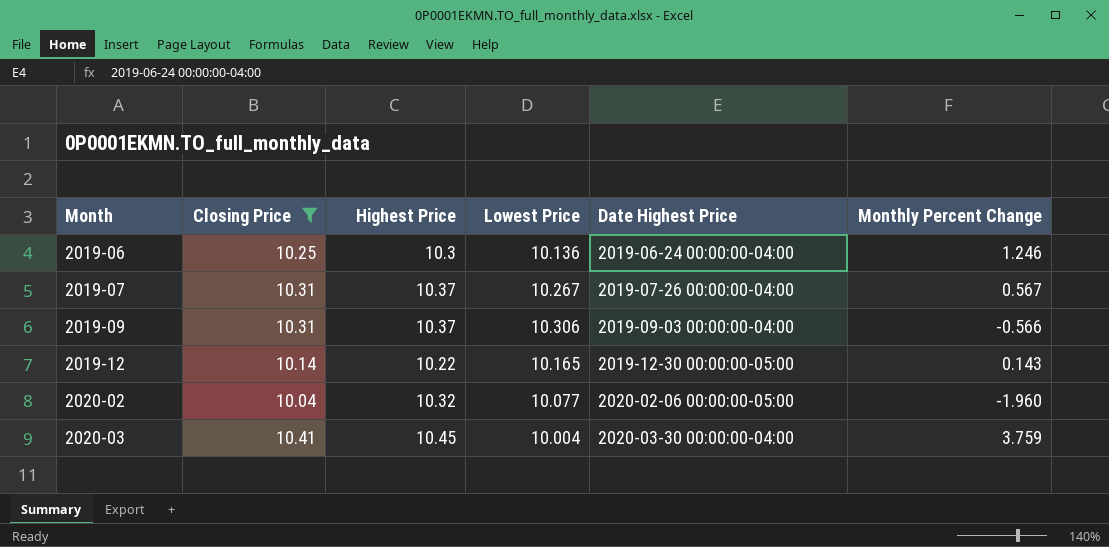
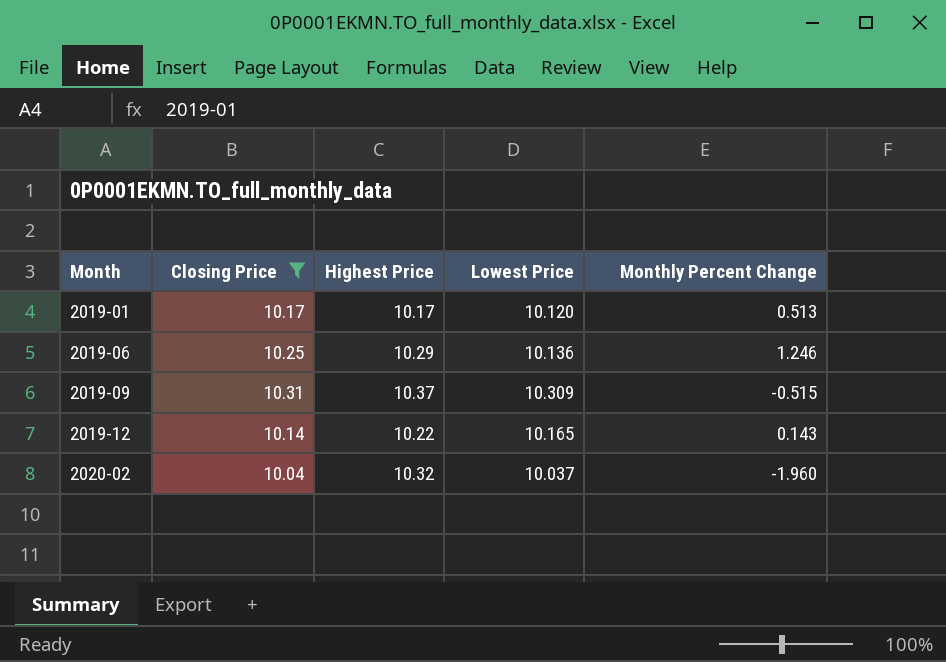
column Date Highest Price | position: 5 -> none
row 2019-07: 10.31 | 10.37 | 10.267 | 2019-07-26 00:00:00-04:00 | 0.567 -> none
row 2020-03: 10.41 | 10.45 | 10.004 | 2020-03-30 00:00:00-04:00 | 3.759 -> none
row 2019-01: none -> 10.17 | 10.17 | 10.120 | 0.513
2019-06 | Highest Price: 10.3 -> 10.29
2019-09 | Lowest Price: 10.306 -> 10.309
2019-09 | Monthly Percent Change: -0.566 -> -0.515
2020-02 | Lowest Price: 10.077 -> 10.037

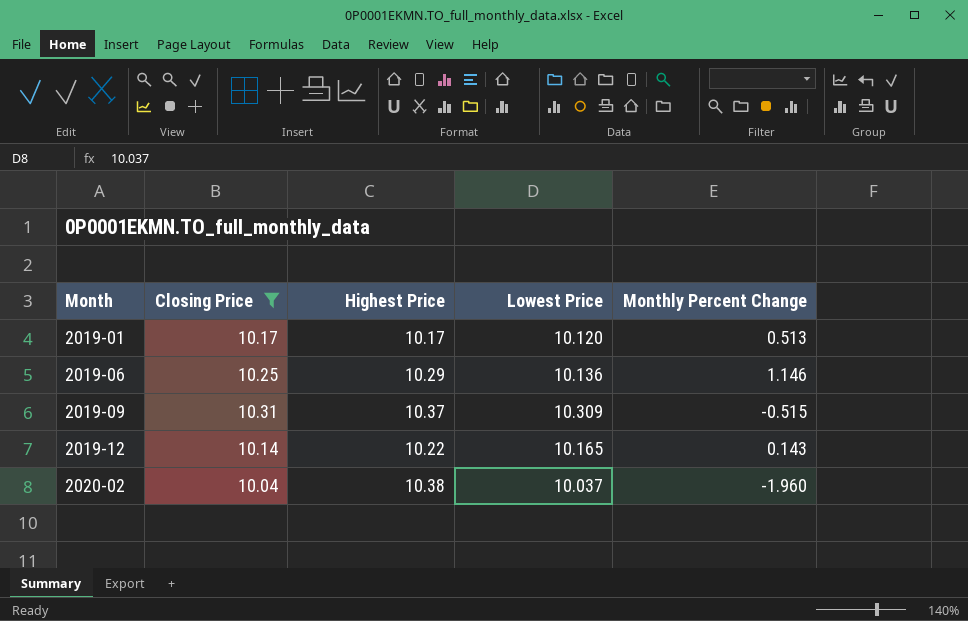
2019-06 | Monthly Percent Change: 1.246 -> 1.146
2020-02 | Highest Price: 10.32 -> 10.38

